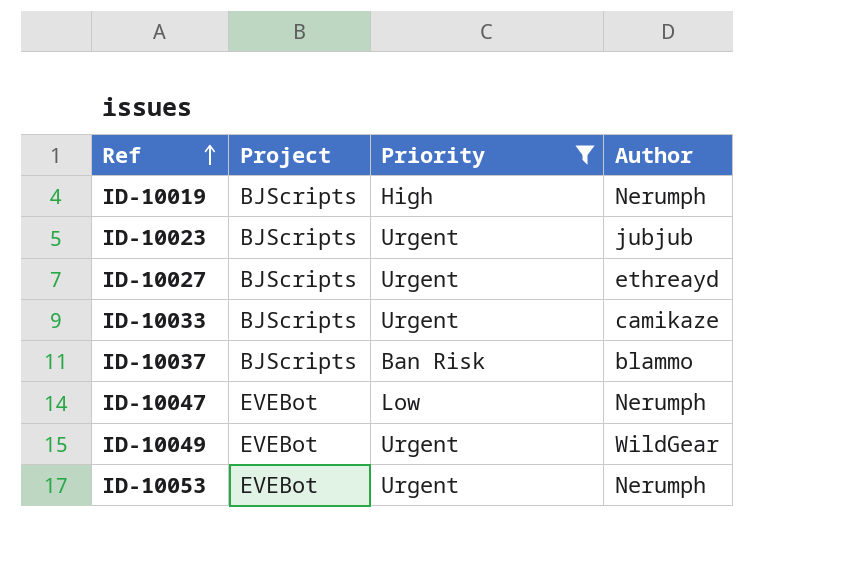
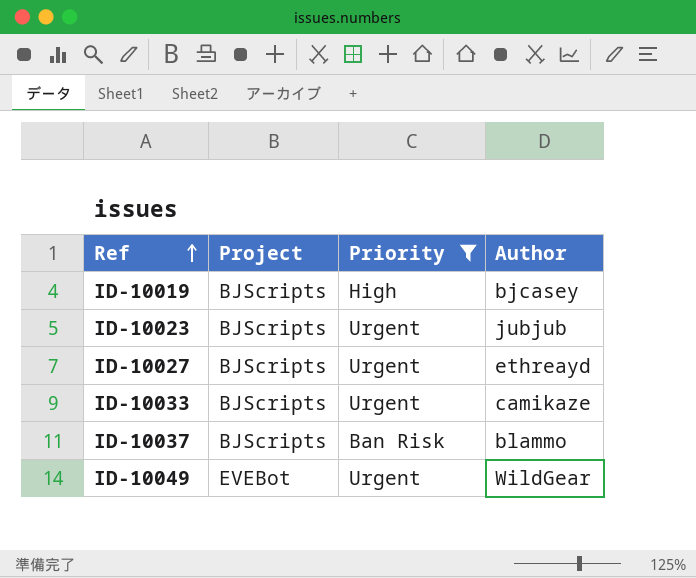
row ID-10047: EVEBot | Low | Nerumph -> none
row ID-10053: EVEBot | Urgent | Nerumph -> none
ID-10019 | Author: Nerumph -> bjcasey

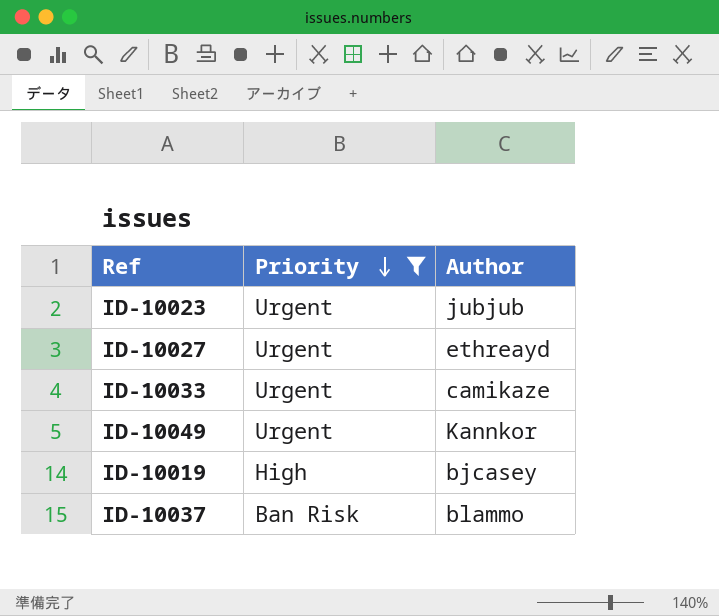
row order: Ref ascending -> Priority descending
column Project | position: 2 -> none
ID-10049 | Author: WildGear -> Kannkor

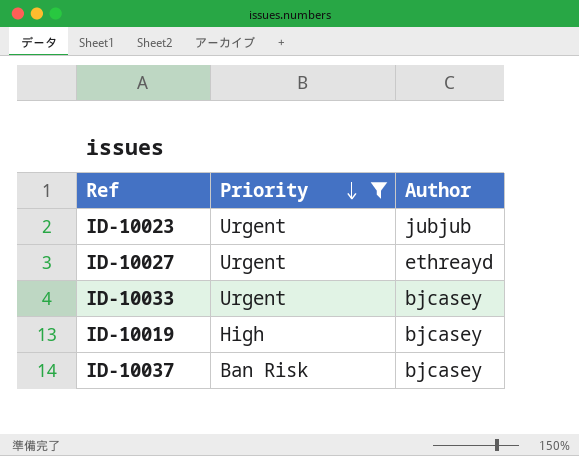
row ID-10049: Urgent | Kannkor -> none
ID-10033 | Author: camikaze -> bjcasey
ID-10037 | Author: blammo -> bjcasey

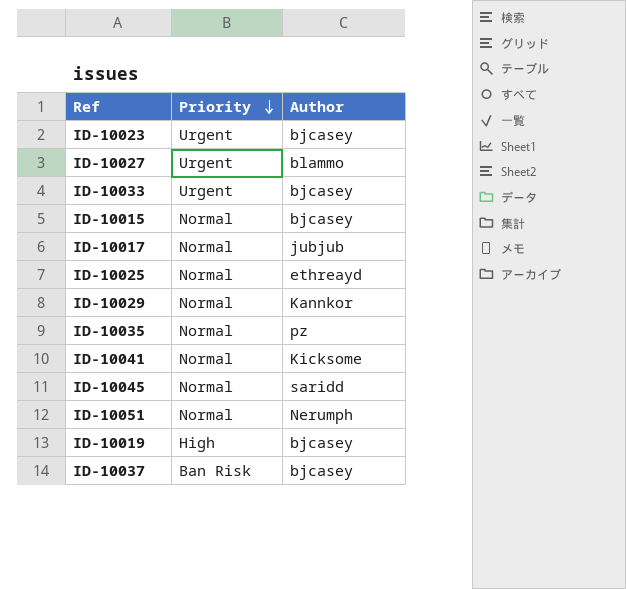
filter: Priority != Normal -> none
ID-10023 | Author: jubjub -> bjcasey
ID-10027 | Author: ethreayd -> blammo

